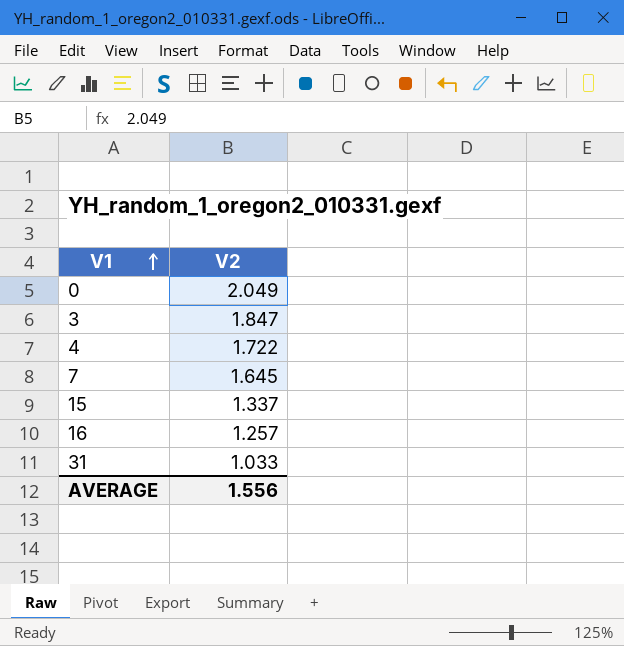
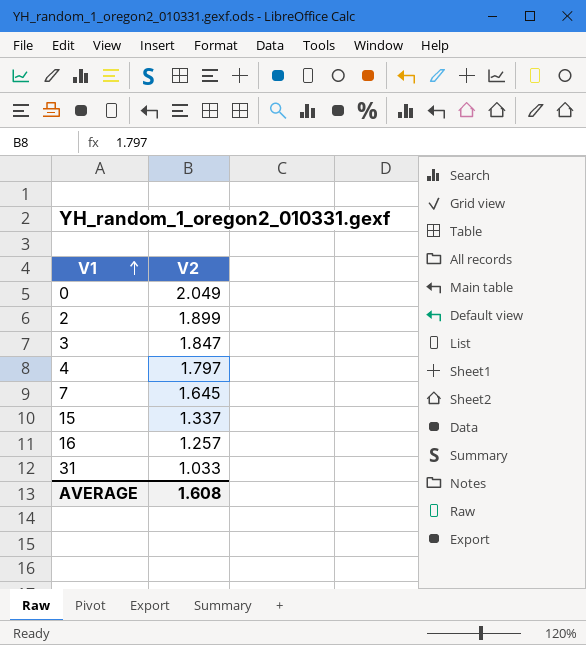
row 2: none -> 1.899
4 | V2: 1.722 -> 1.797
AVERAGE | V2: 1.556 -> 1.608

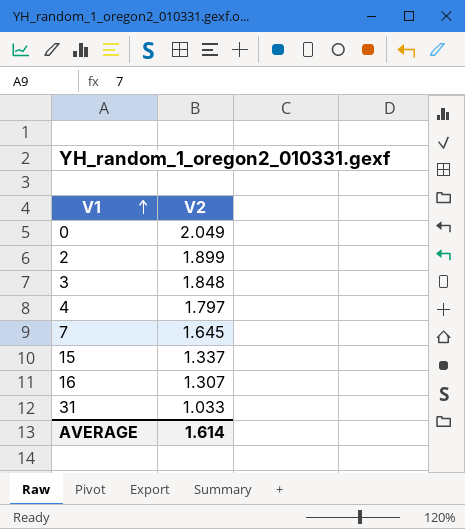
3 | V2: 1.847 -> 1.848
16 | V2: 1.257 -> 1.307
AVERAGE | V2: 1.608 -> 1.614

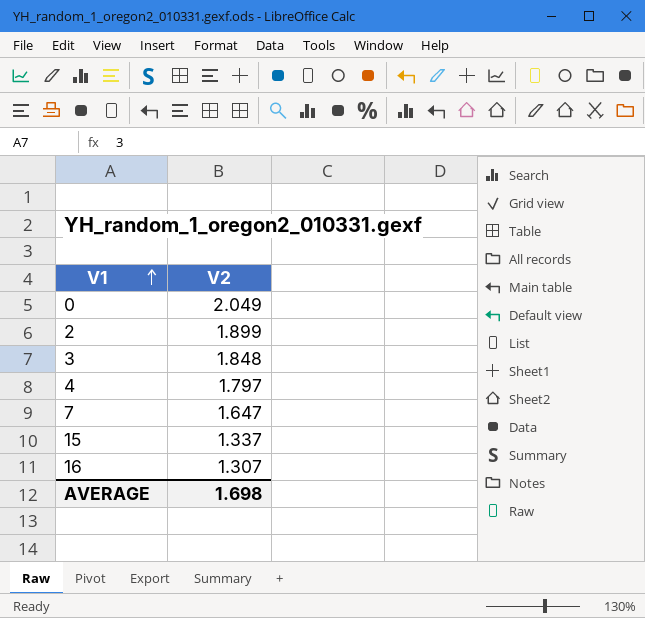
row 31: 1.033 -> none
7 | V2: 1.645 -> 1.647
AVERAGE | V2: 1.614 -> 1.698

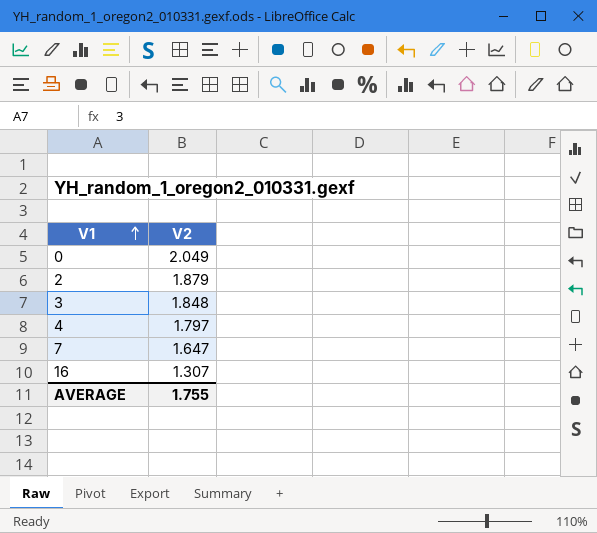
row 15: 1.337 -> none
2 | V2: 1.899 -> 1.879
AVERAGE | V2: 1.698 -> 1.755

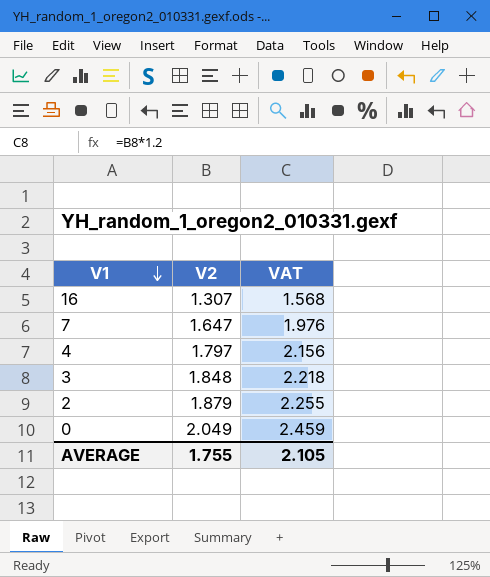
row order: V1 ascending -> V1 descending
column VAT | formula: none -> [V2] * 1.2

